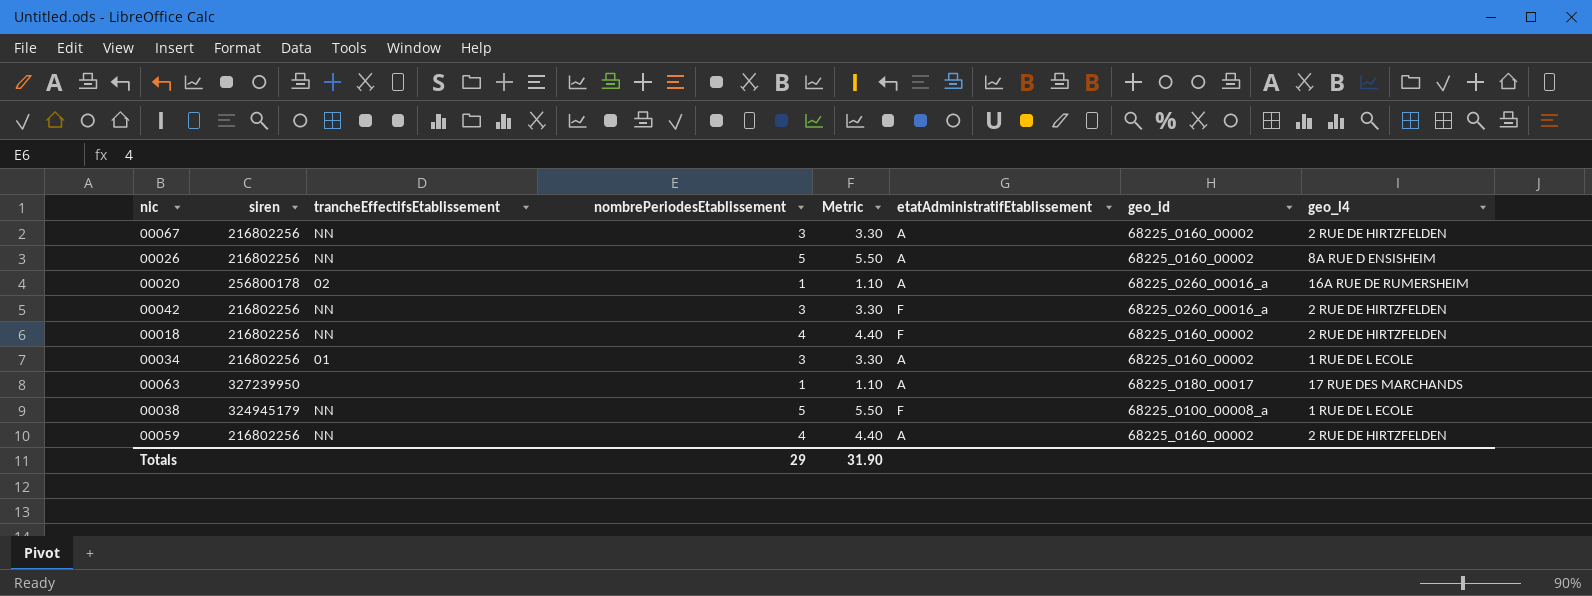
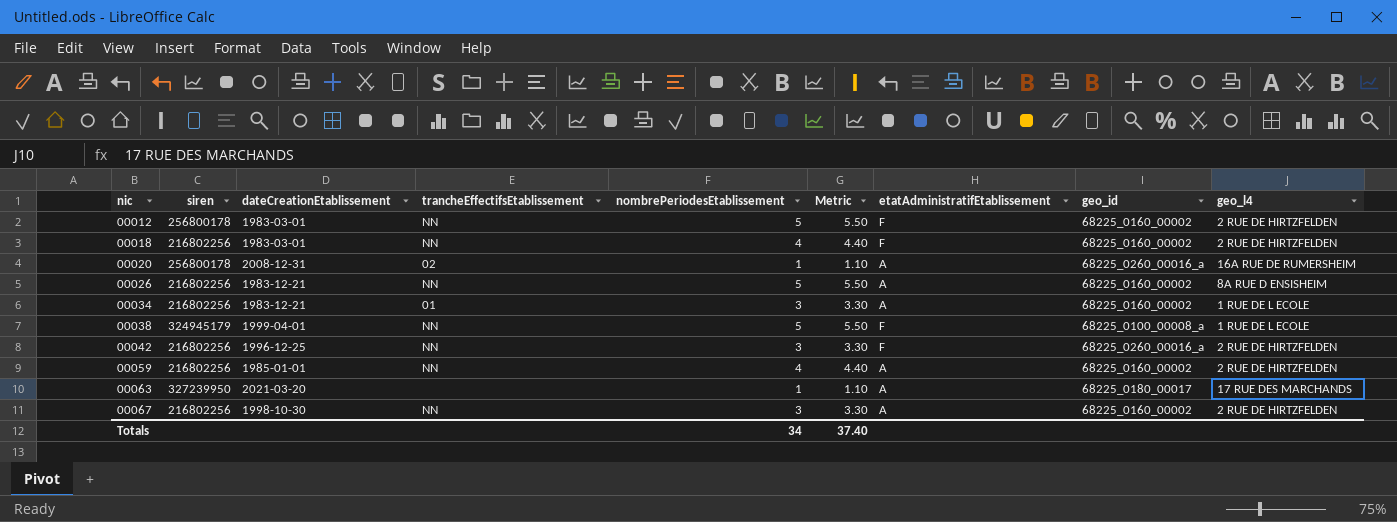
row order: none -> nic ascending
column dateCreationEtablissement | position: none -> 3
row 00012: none -> 256800178 | 1983-03-01 | NN | 5 | 5.50 | F | 68225_0160_00002 | 2 RUE DE HIRTZFELDEN
Totals | nombrePeriodesEtablissement: 29 -> 34
Totals | Metric: 31.90 -> 37.40

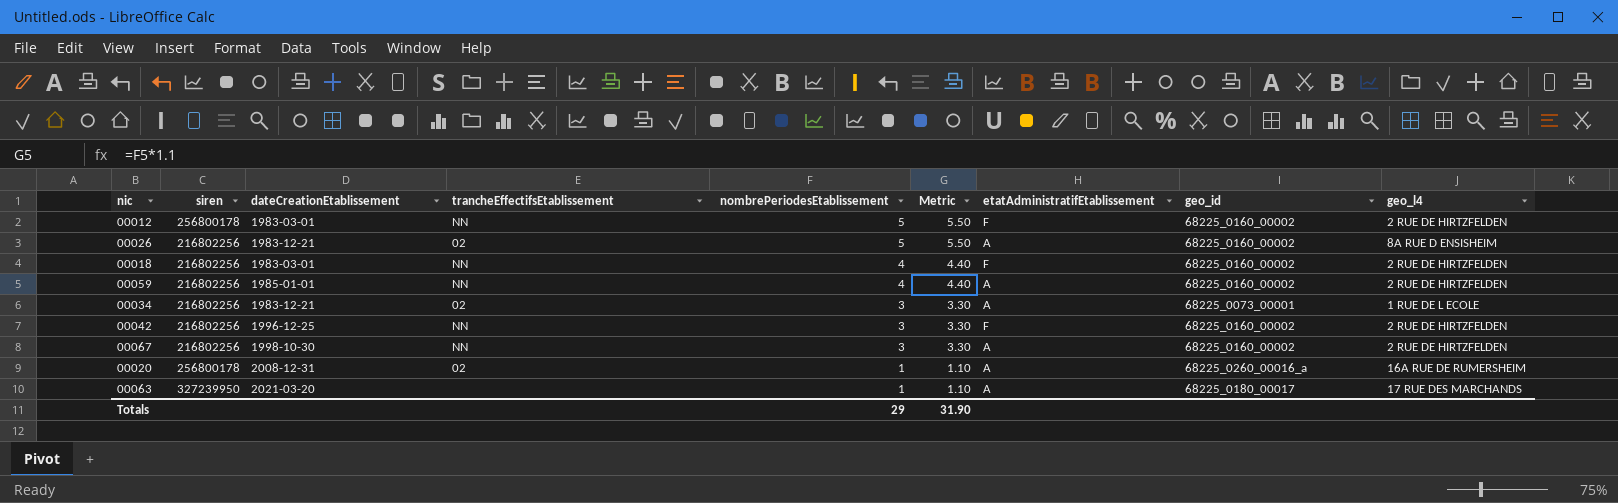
row order: nic ascending -> nombrePeriodesEtablissement descending
row 00038: 324945179 | 1999-04-01 | NN | 5 | 5.50 | F | 68225_0100_00008_a | 1 RUE DE L ECOLE -> none
00026 | trancheEffectifsEtablissement: NN -> 02
00034 | trancheEffectifsEtablissement: 01 -> 02
00034 | geo_id: 68225_0160_00002 -> 68225_0073_00001
00042 | geo_id: 68225_0260_00016_a -> 68225_0160_00002
Totals | nombrePeriodesEtablissement: 34 -> 29
Totals | Metric: 37.40 -> 31.90

